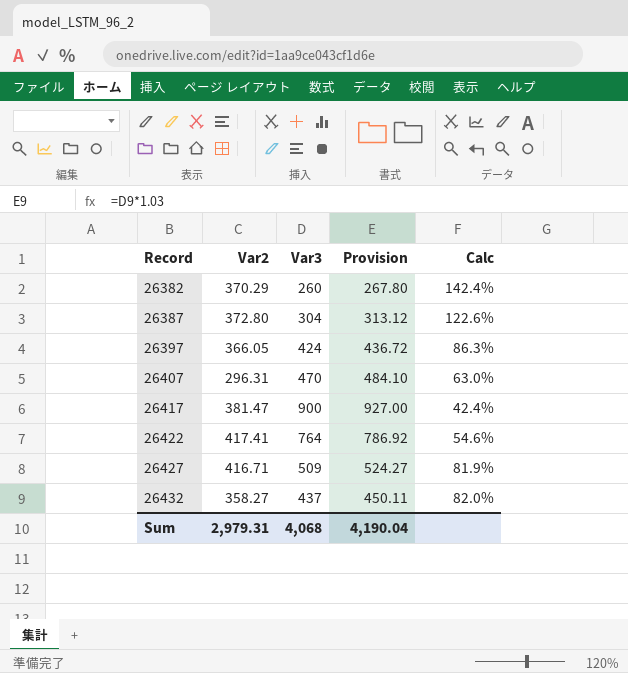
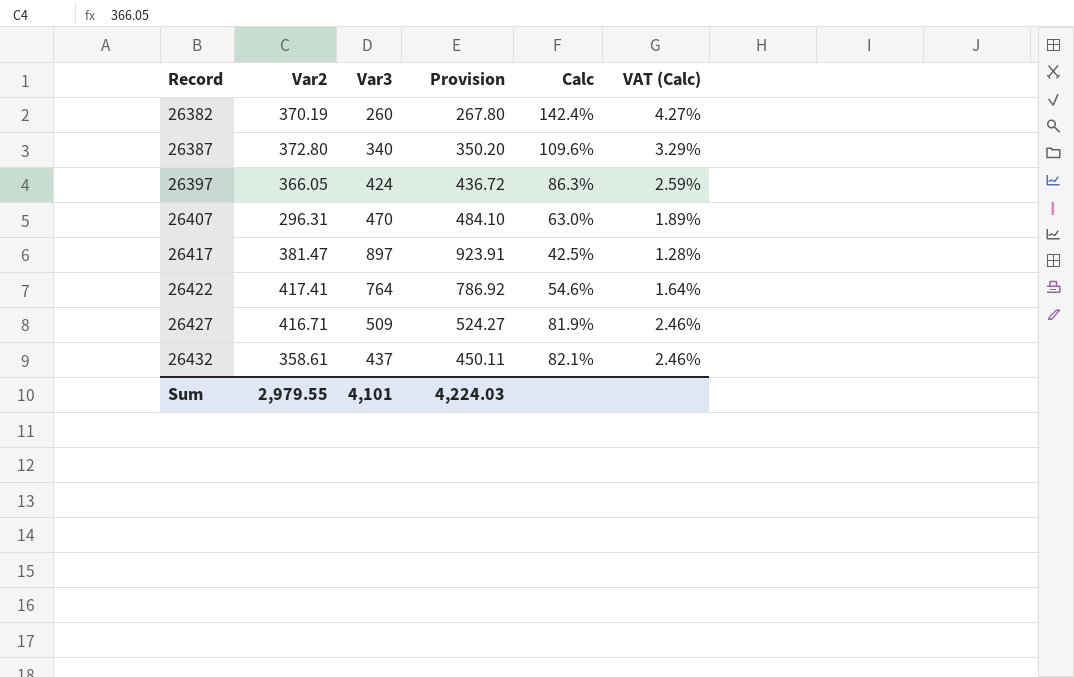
column VAT (Calc) | formula: none -> [Calc] * 0.03
26382 | Var2: 370.29 -> 370.19
26387 | Var3: 304 -> 340
26387 | Provision: 313.12 -> 350.20
26387 | Calc: 122.6% -> 109.6%
26417 | Var3: 900 -> 897
26417 | Provision: 927.00 -> 923.91
26417 | Calc: 42.4% -> 42.5%
26432 | Var2: 358.27 -> 358.61
26432 | Calc: 82.0% -> 82.1%
Sum | Var2: 2,979.31 -> 2,979.55
Sum | Var3: 4,068 -> 4,101
Sum | Provision: 4,190.04 -> 4,224.03

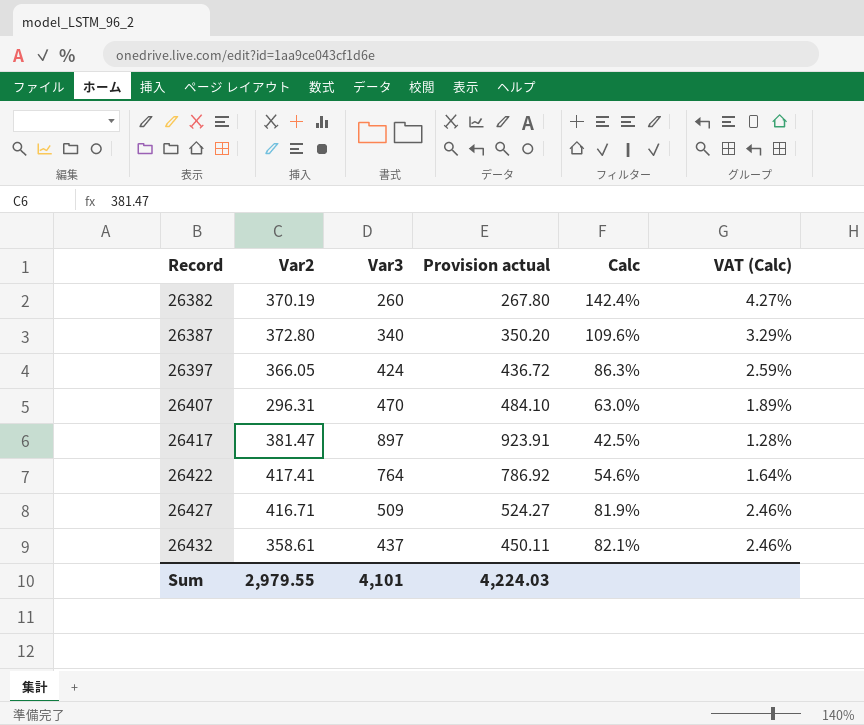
column name: Provision -> Provision actual

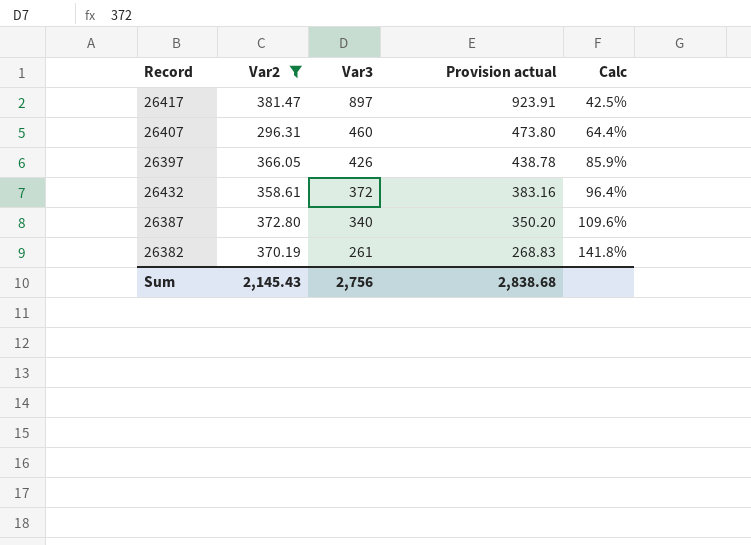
filter: none -> Var2 <= 381.47
row order: Record ascending -> Var3 descending
column VAT (Calc) | formula: [Calc] * 0.03 -> none
26407 | Var3: 470 -> 460
26407 | Provision actual: 484.10 -> 473.80
26407 | Calc: 63.0% -> 64.4%
26397 | Var3: 424 -> 426
26397 | Provision actual: 436.72 -> 438.78
26397 | Calc: 86.3% -> 85.9%
26432 | Var3: 437 -> 372
26432 | Provision actual: 450.11 -> 383.16
26432 | Calc: 82.1% -> 96.4%
26382 | Var3: 260 -> 261
26382 | Provision actual: 267.80 -> 268.83
26382 | Calc: 142.4% -> 141.8%
Sum | Var2: 2,979.55 -> 2,145.43
Sum | Var3: 4,101 -> 2,756
Sum | Provision actual: 4,224.03 -> 2,838.68

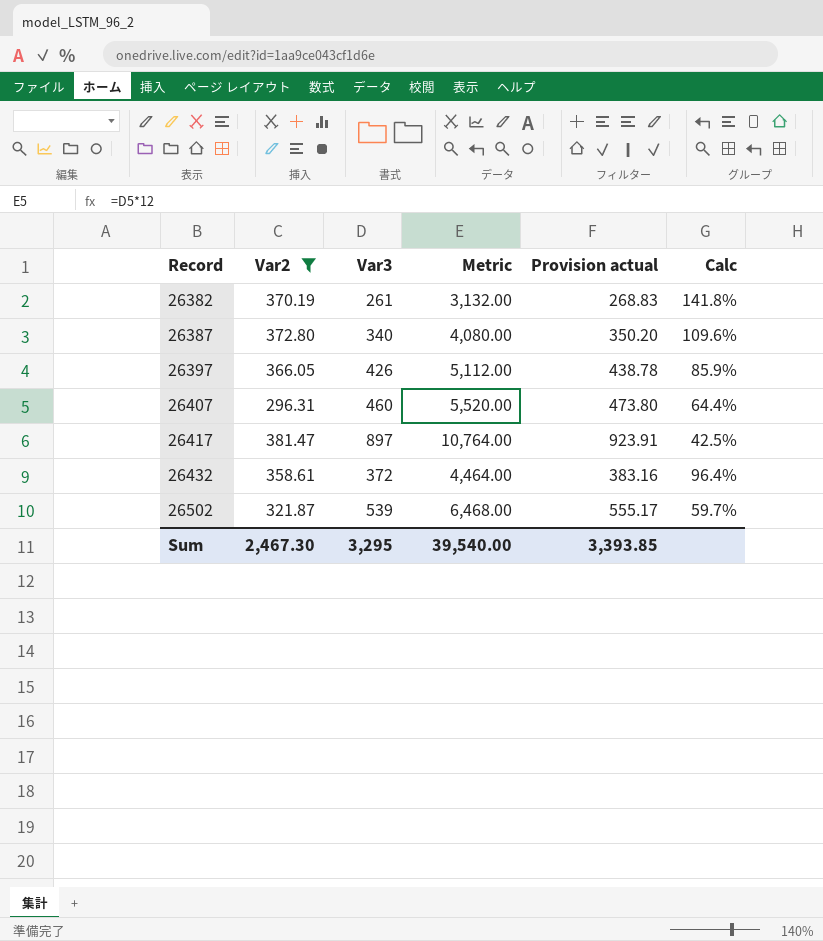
row order: Var3 descending -> Record ascending
column Metric | formula: none -> [Var3] * 12
row 26502: none -> 321.87 | 539 | 6,468.00 | 555.17 | 59.7%
Sum | Var2: 2,145.43 -> 2,467.30
Sum | Var3: 2,756 -> 3,295
Sum | Provision actual: 2,838.68 -> 3,393.85

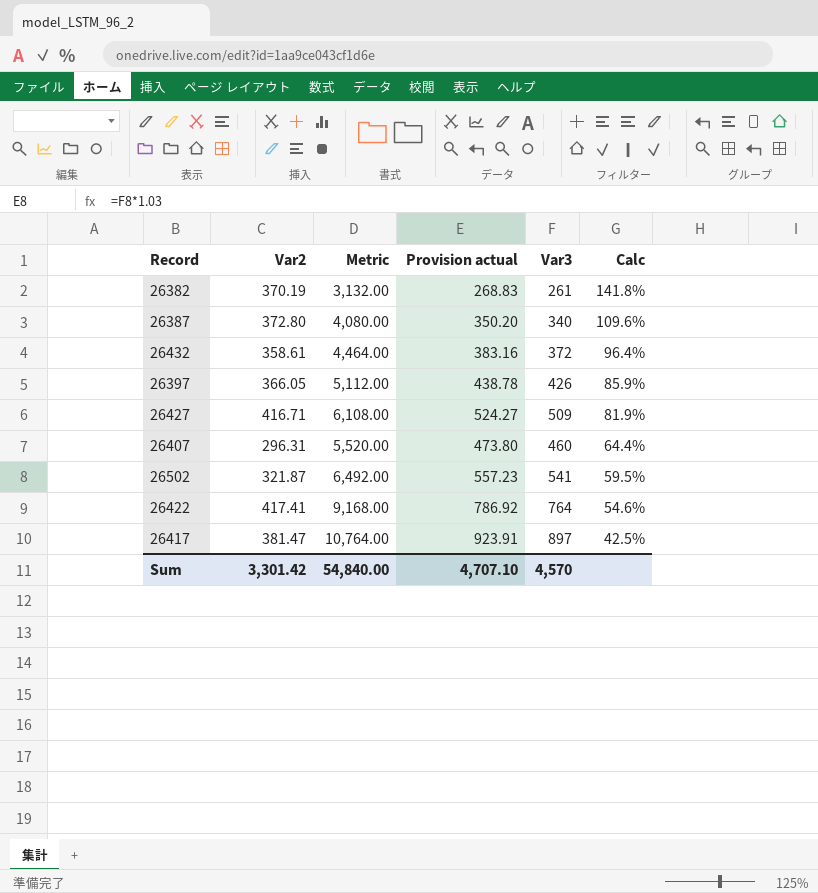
filter: Var2 <= 381.47 -> none
row order: Record ascending -> Calc descending
column Var3 | position: 3 -> 5
26502 | Metric: 6,468.00 -> 6,492.00
26502 | Provision actual: 555.17 -> 557.23
26502 | Var3: 539 -> 541
26502 | Calc: 59.7% -> 59.5%
Sum | Var2: 2,467.30 -> 3,301.42
Sum | Metric: 39,540.00 -> 54,840.00
Sum | Provision actual: 3,393.85 -> 4,707.10
Sum | Var3: 3,295 -> 4,570

